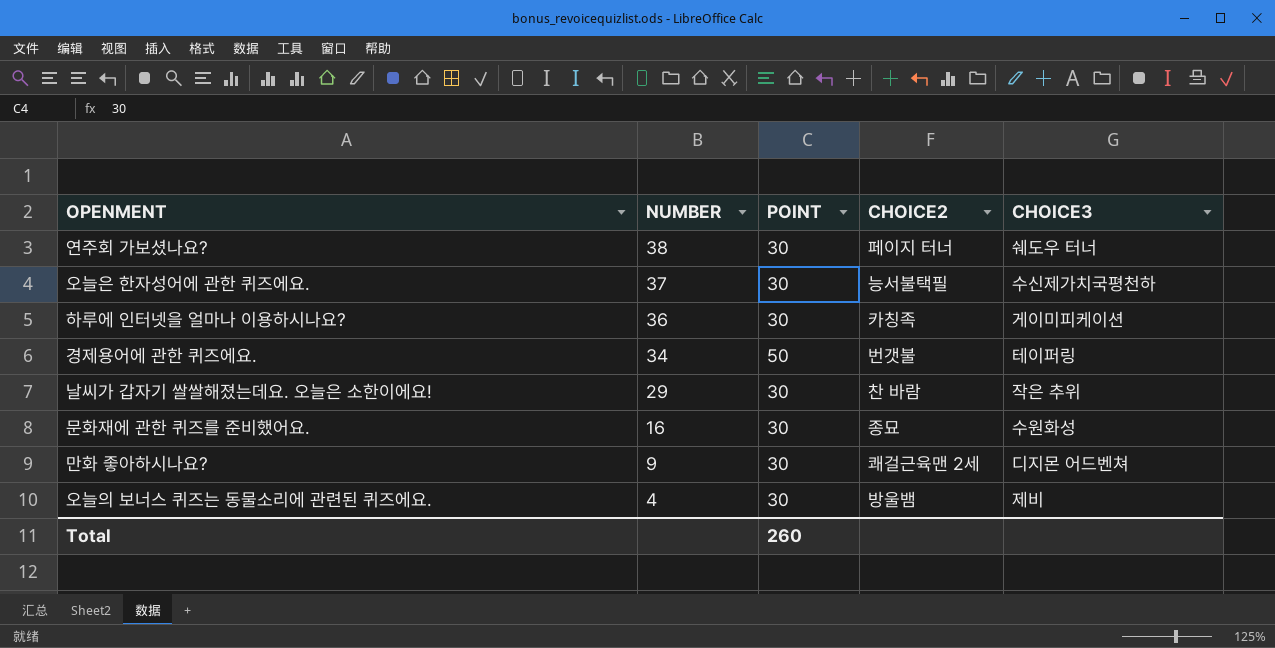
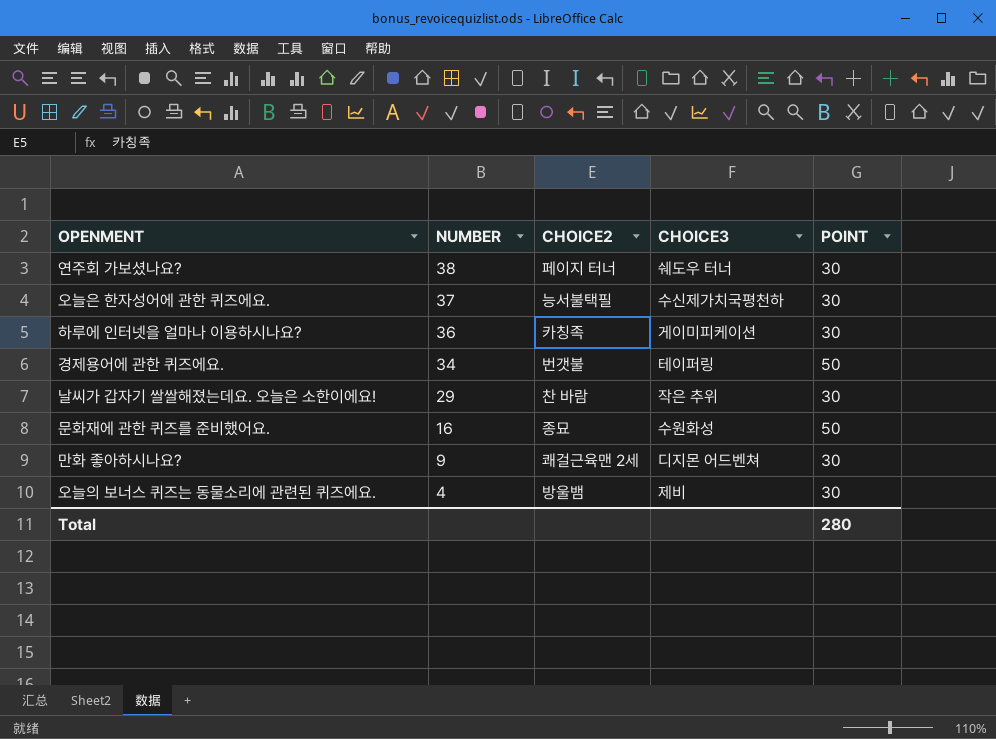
column POINT | position: 3 -> 5
문화재에 관한 퀴즈를 준비했어요. | POINT: 30 -> 50
Total | POINT: 260 -> 280

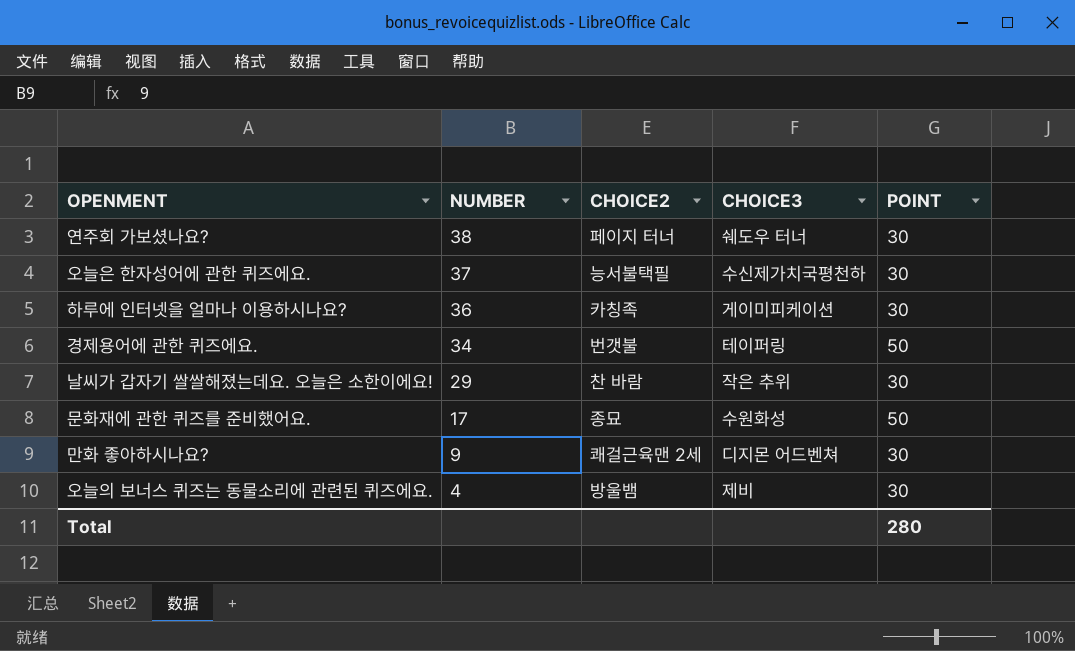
문화재에 관한 퀴즈를 준비했어요. | NUMBER: 16 -> 17

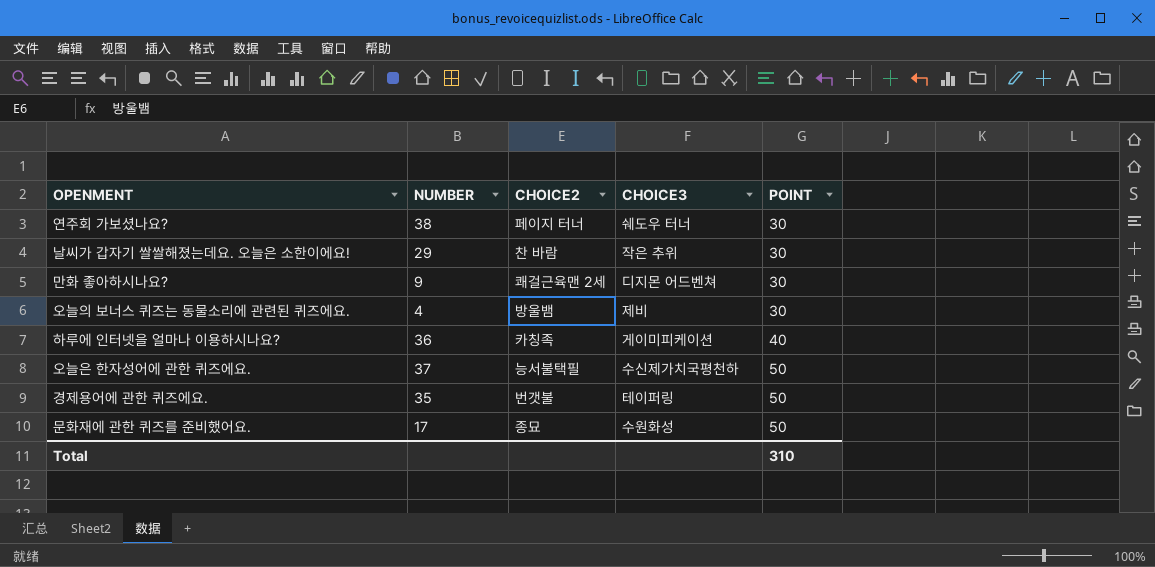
row order: NUMBER descending -> POINT ascending
하루에 인터넷을 얼마나 이용하시나요? | POINT: 30 -> 40
오늘은 한자성어에 관한 퀴즈에요. | POINT: 30 -> 50
경제용어에 관한 퀴즈에요. | NUMBER: 34 -> 35
Total | POINT: 280 -> 310

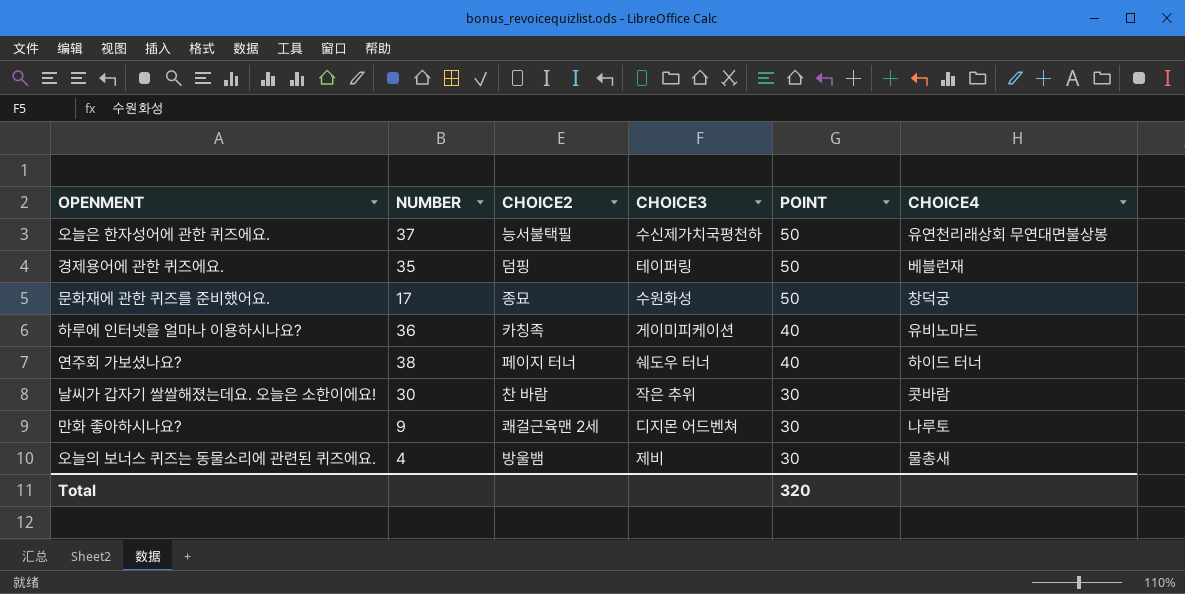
row order: POINT ascending -> POINT descending
column CHOICE4 | position: none -> 6
경제용어에 관한 퀴즈에요. | CHOICE2: 번갯불 -> 덤핑
연주회 가보셨나요? | POINT: 30 -> 40
날씨가 갑자기 쌀쌀해졌는데요. 오늘은 소한이에요! | NUMBER: 29 -> 30
Total | POINT: 310 -> 320

